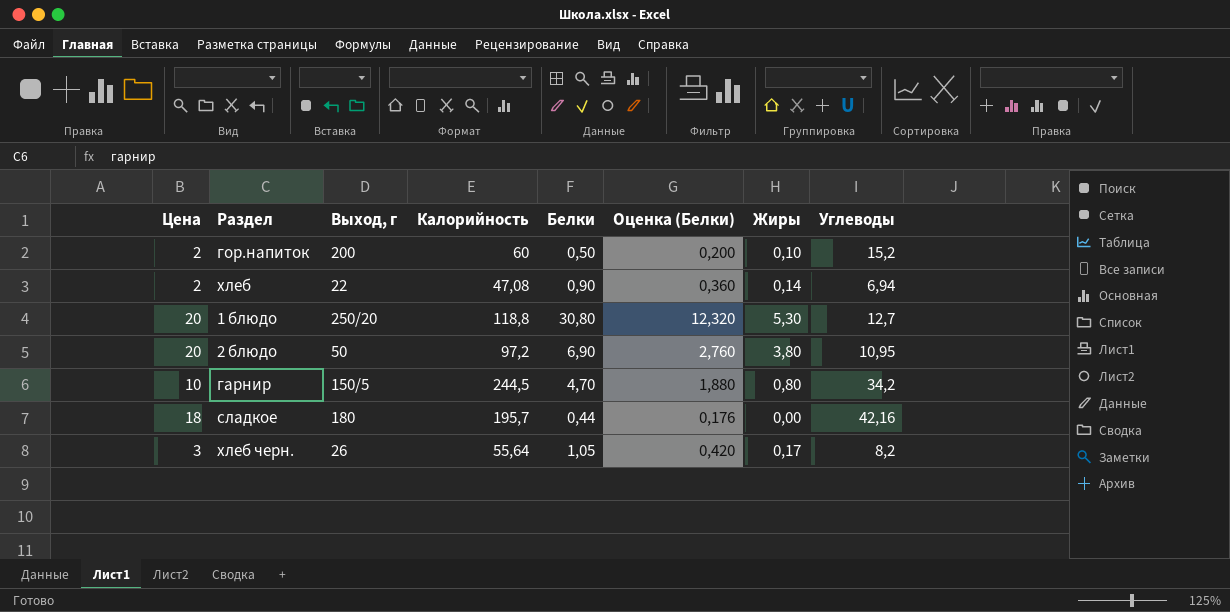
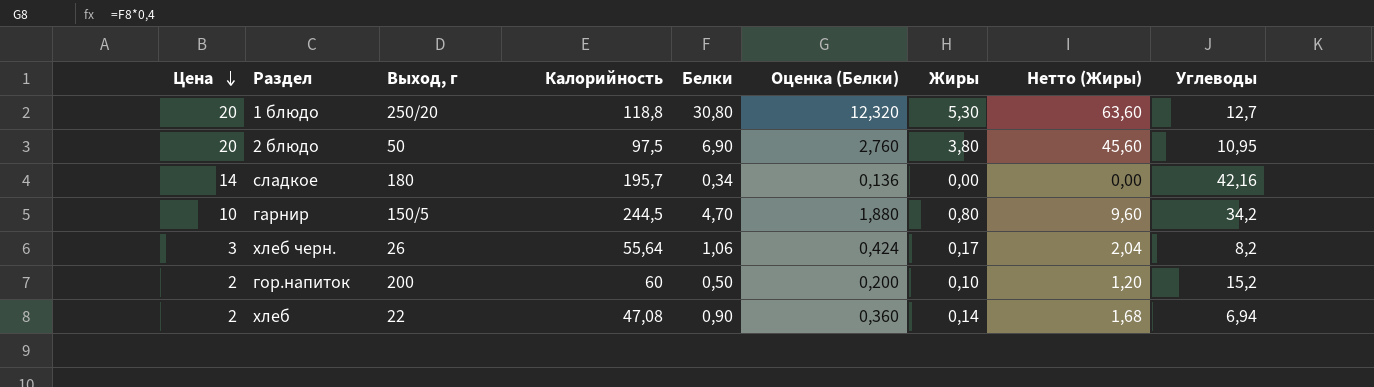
row order: none -> Цена descending
column Нетто (Жиры) | formula: none -> [Жиры] * 12
2 блюдо | Калорийность: 97,2 -> 97,5
сладкое | Цена: 18 -> 14
сладкое | Белки: 0,44 -> 0,34
сладкое | Оценка (Белки): 0,176 -> 0,136
хлеб черн. | Белки: 1,05 -> 1,06
хлеб черн. | Оценка (Белки): 0,420 -> 0,424

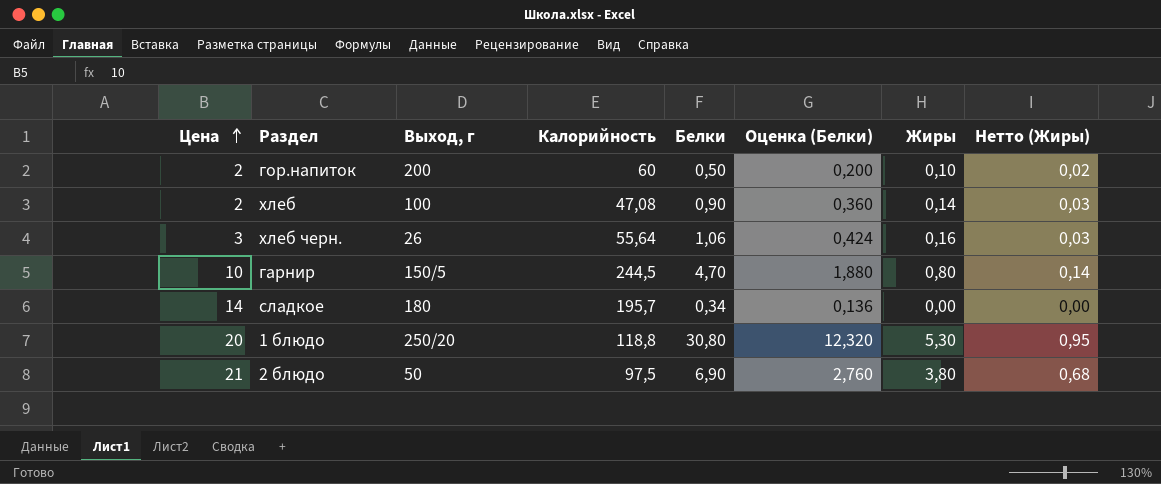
row order: Цена descending -> Цена ascending
column Углеводы | position: 9 -> none
column Нетто (Жиры) | formula: [Жиры] * 12 -> [Жиры] * 0,18
хлеб | Выход, г: 22 -> 100
хлеб черн. | Жиры: 0,17 -> 0,16
2 блюдо | Цена: 20 -> 21

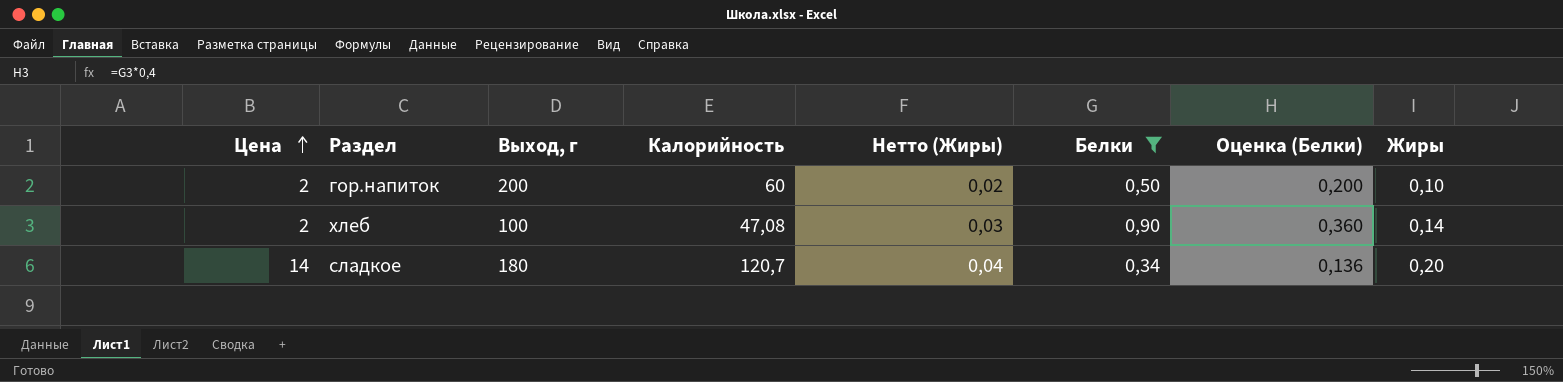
filter: none -> Белки <= 0,90
column Нетто (Жиры) | position: 8 -> 5
сладкое | Калорийность: 195,7 -> 120,7
сладкое | Нетто (Жиры): 0,00 -> 0,04
сладкое | Жиры: 0,00 -> 0,20

